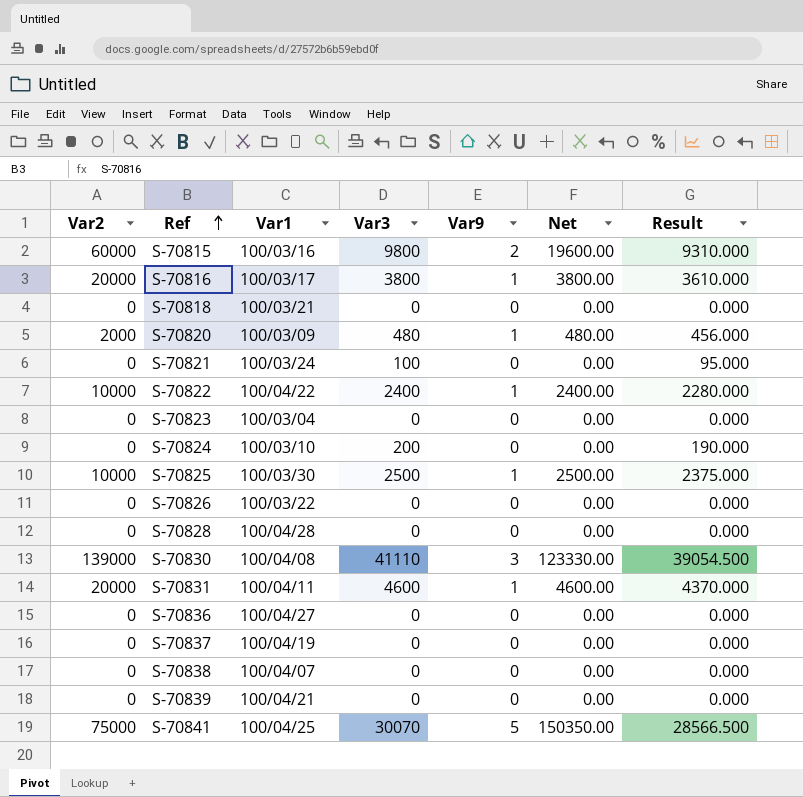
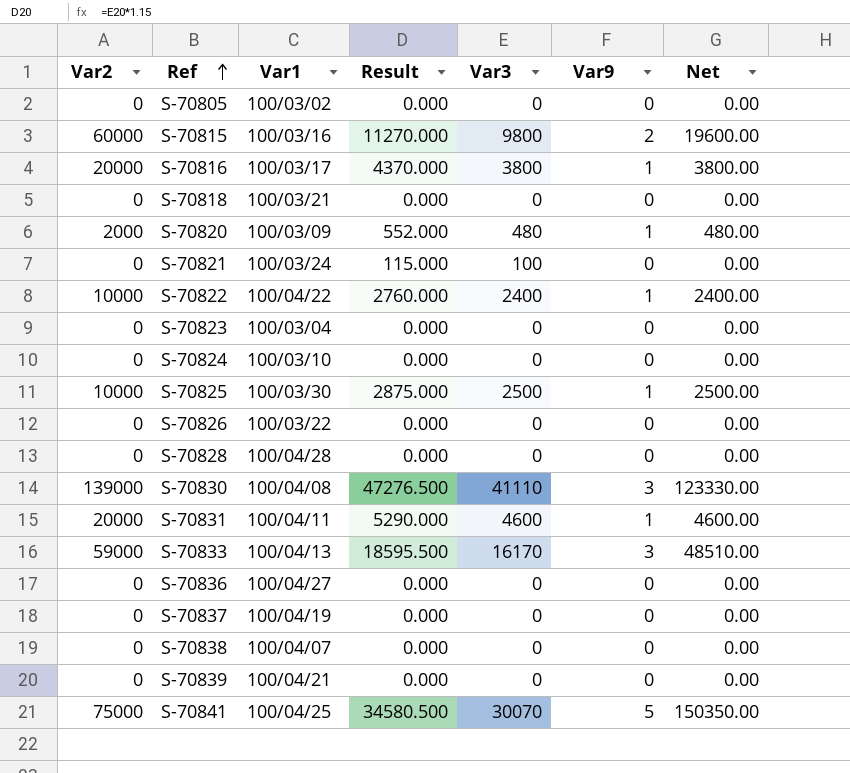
column Result | formula: [Var3] * 0.95 -> [Var3] * 1.15
column Result | position: 7 -> 4
row S-70805: none -> 0 | 100/03/02 | 0.000 | 0 | 0 | 0.00
S-70824 | Var3: 200 -> 0
row S-70833: none -> 59000 | 100/04/13 | 18595.500 | 16170 | 3 | 48510.00

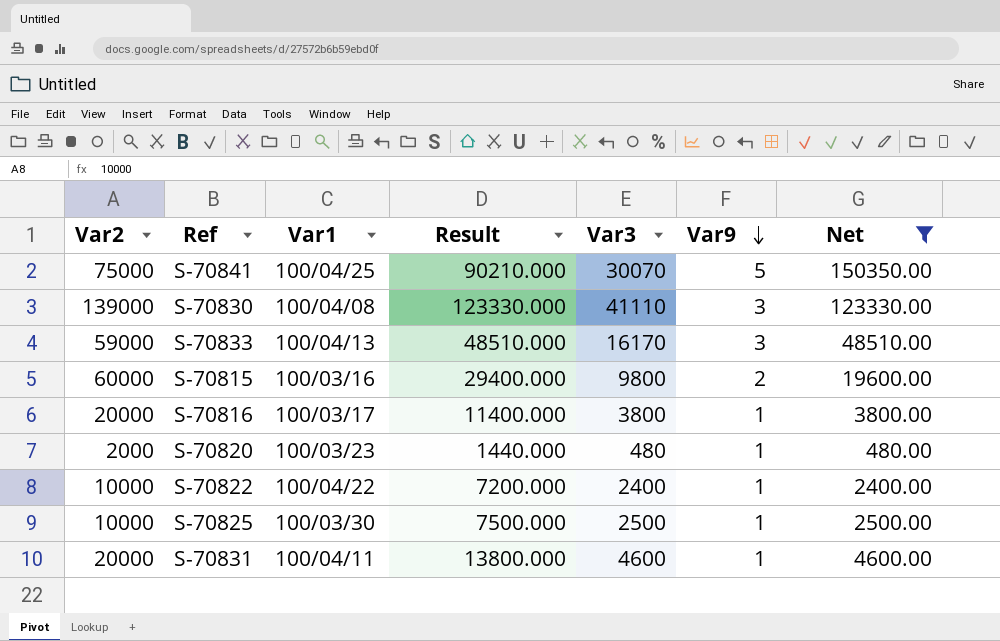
filter: none -> Net != 0.00
row order: Ref ascending -> Var9 descending
column Result | formula: [Var3] * 1.15 -> [Var3] * 3
S-70820 | Var1: 100/03/09 -> 100/03/23

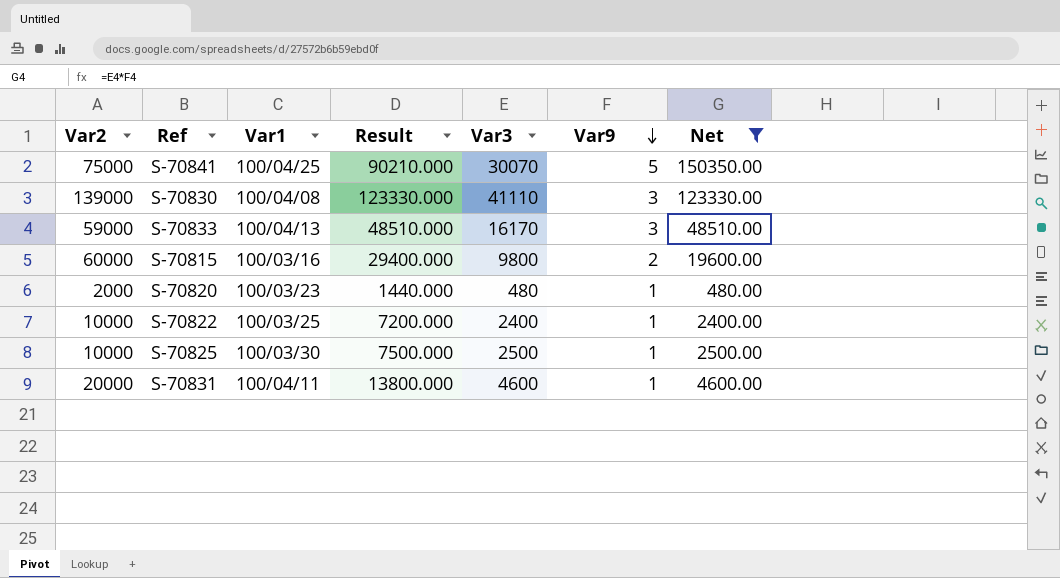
row S-70816: 20000 | 100/03/17 | 11400.000 | 3800 | 1 | 3800.00 -> none
S-70822 | Var1: 100/04/22 -> 100/03/25

